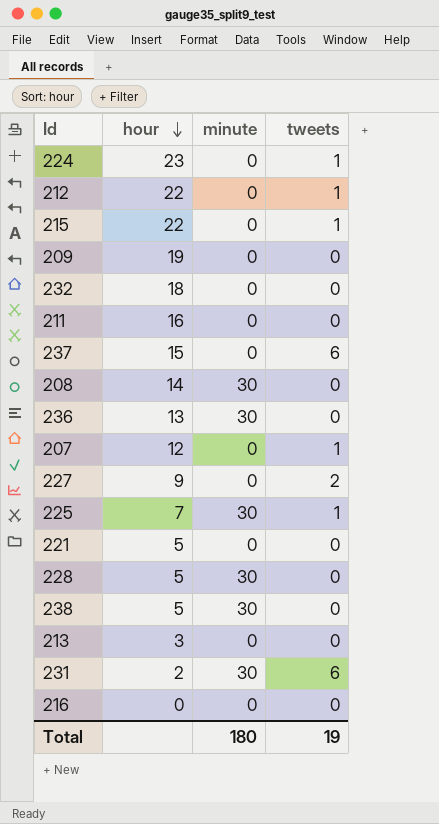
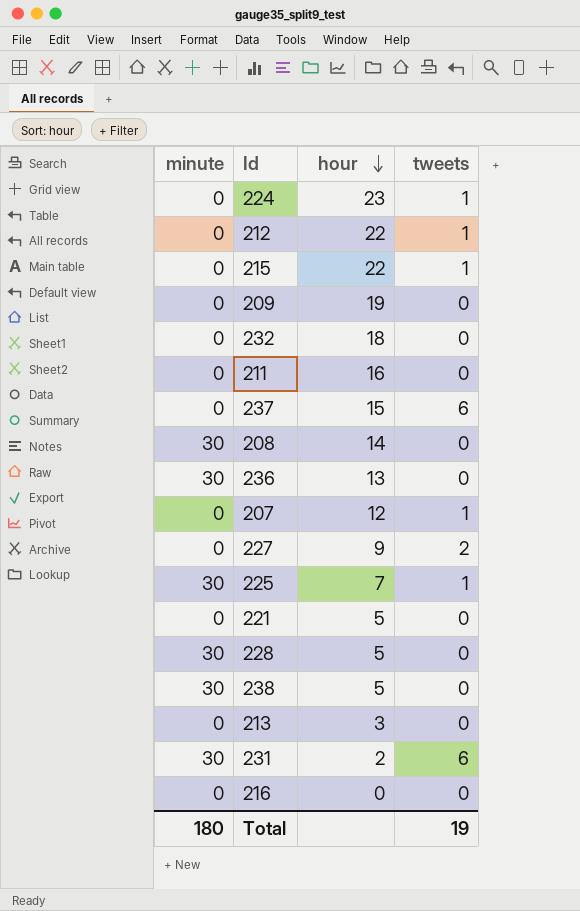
column minute | position: 3 -> 1

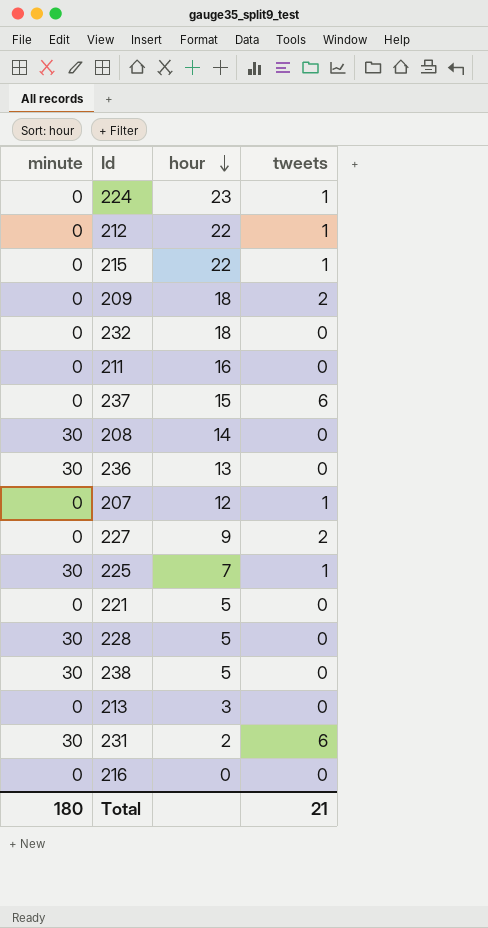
209 | hour: 19 -> 18
209 | tweets: 0 -> 2
Total | tweets: 19 -> 21

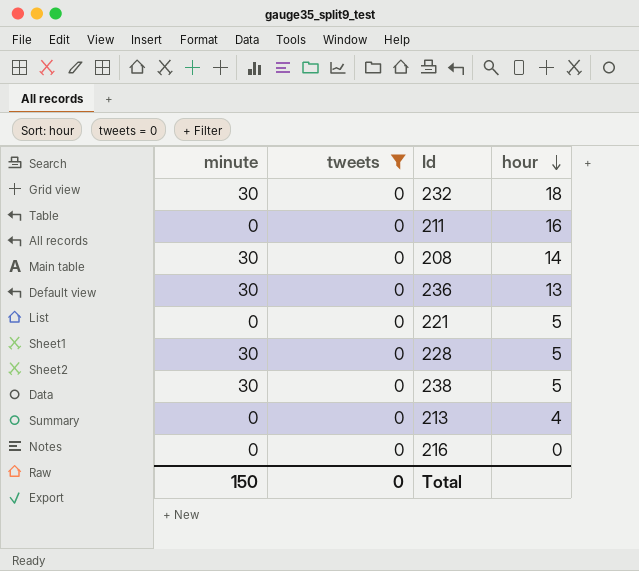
filter: none -> tweets = 0
column tweets | position: 4 -> 2
232 | minute: 0 -> 30
213 | hour: 3 -> 4
Total | minute: 180 -> 150
Total | tweets: 21 -> 0

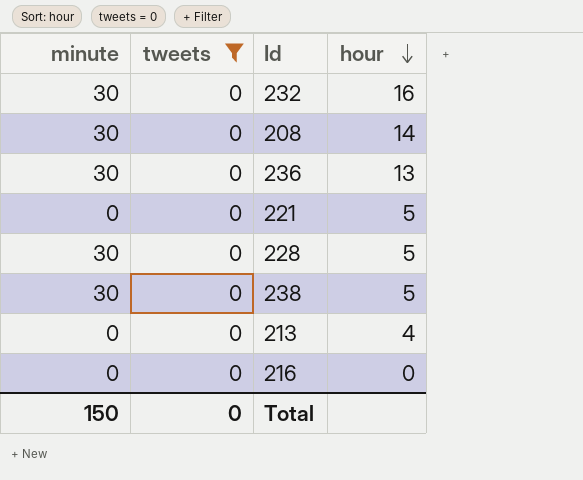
row 211: 0 | 0 | 16 -> none
232 | hour: 18 -> 16

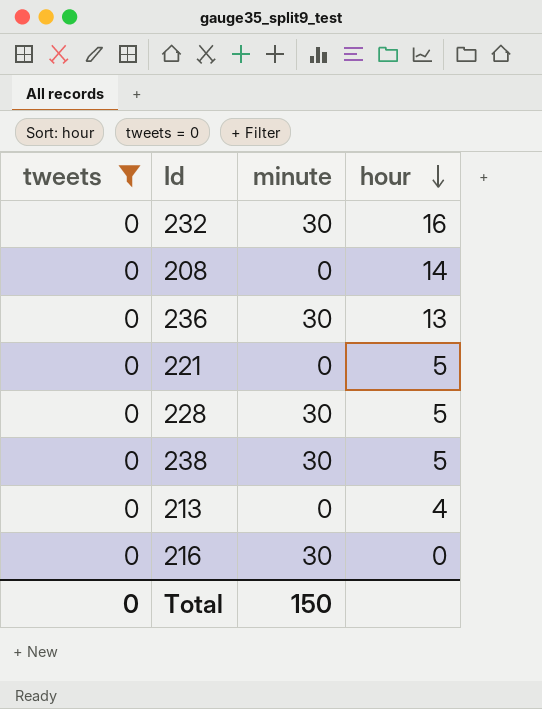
column minute | position: 1 -> 3
208 | minute: 30 -> 0
216 | minute: 0 -> 30

